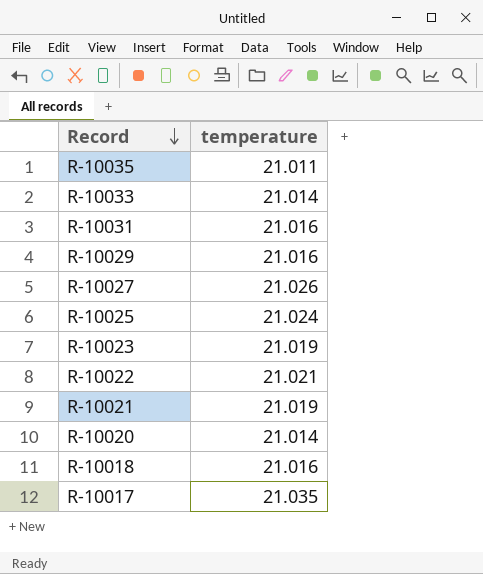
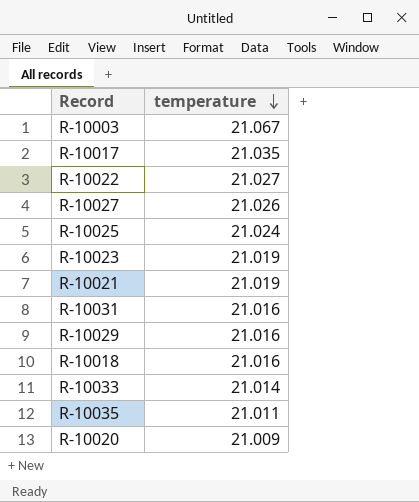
row order: Record descending -> temperature descending
row R-10003: none -> 21.067
R-10022 | temperature: 21.021 -> 21.027
R-10020 | temperature: 21.014 -> 21.009

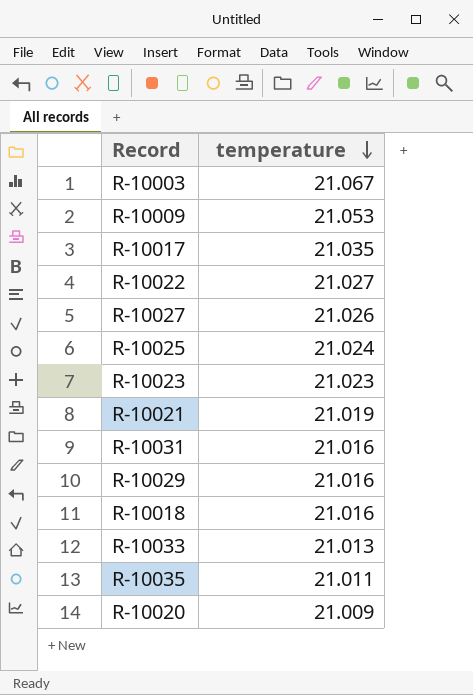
row R-10009: none -> 21.053
R-10023 | temperature: 21.019 -> 21.023
R-10033 | temperature: 21.014 -> 21.013

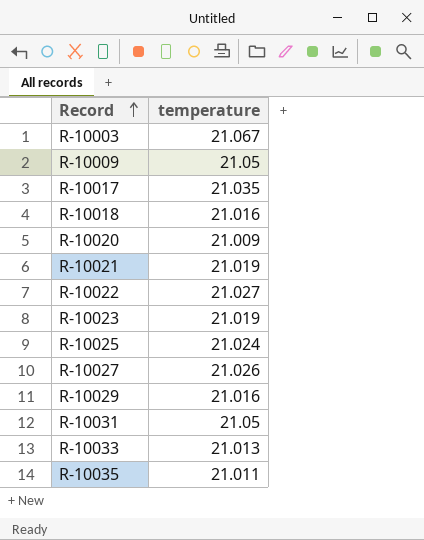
row order: temperature descending -> Record ascending
R-10009 | temperature: 21.053 -> 21.05
R-10023 | temperature: 21.023 -> 21.019
R-10031 | temperature: 21.016 -> 21.05

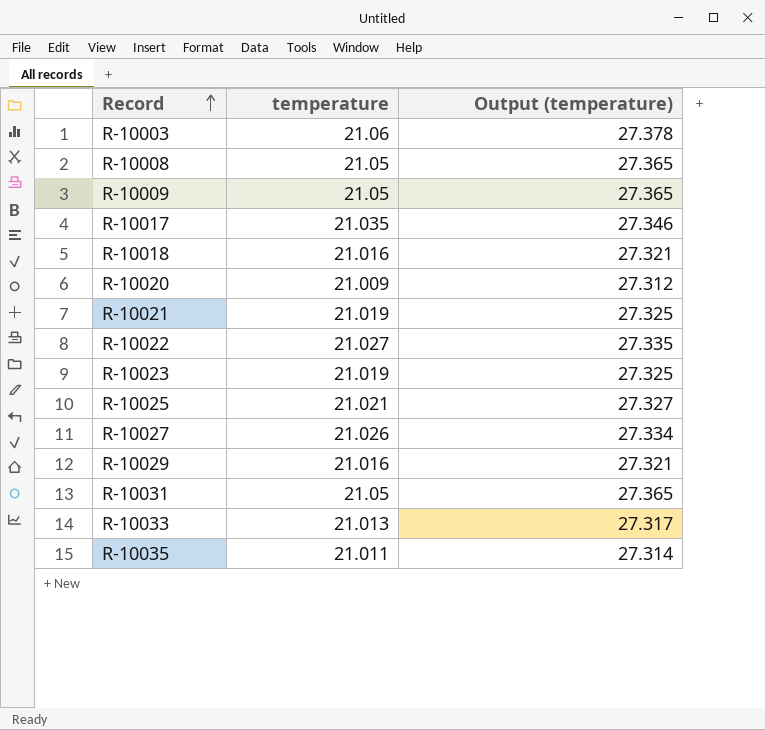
column Output (temperature) | formula: none -> [temperature] * 1.3
R-10003 | temperature: 21.067 -> 21.06
row R-10008: none -> 21.05 | 27.365
R-10025 | temperature: 21.024 -> 21.021

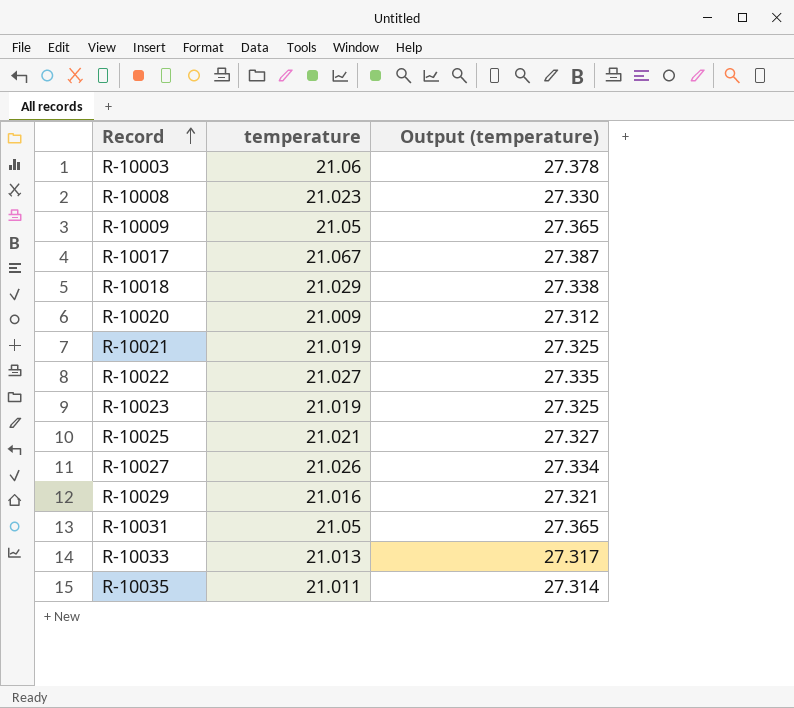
R-10008 | temperature: 21.05 -> 21.023
R-10008 | Output (temperature): 27.365 -> 27.330
R-10017 | temperature: 21.035 -> 21.067
R-10017 | Output (temperature): 27.346 -> 27.387
R-10018 | temperature: 21.016 -> 21.029
R-10018 | Output (temperature): 27.321 -> 27.338

